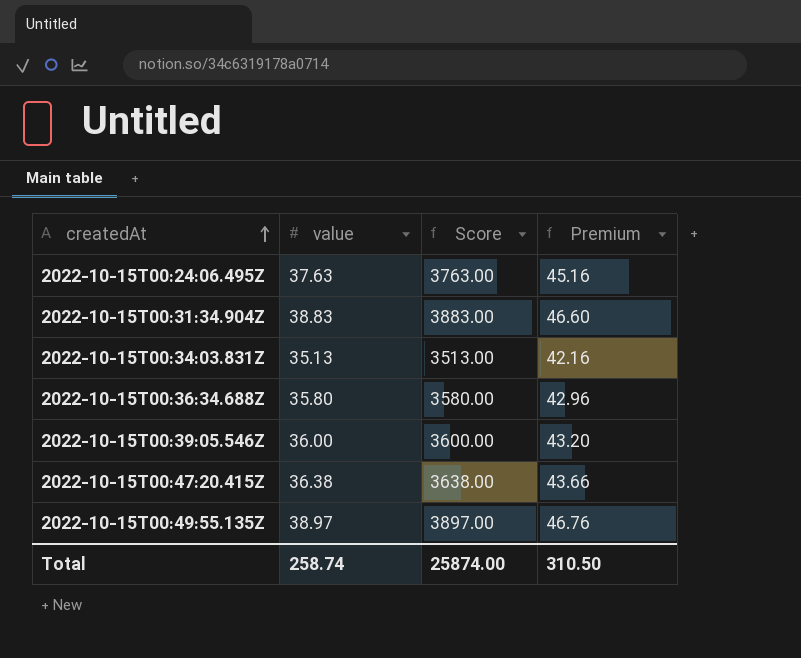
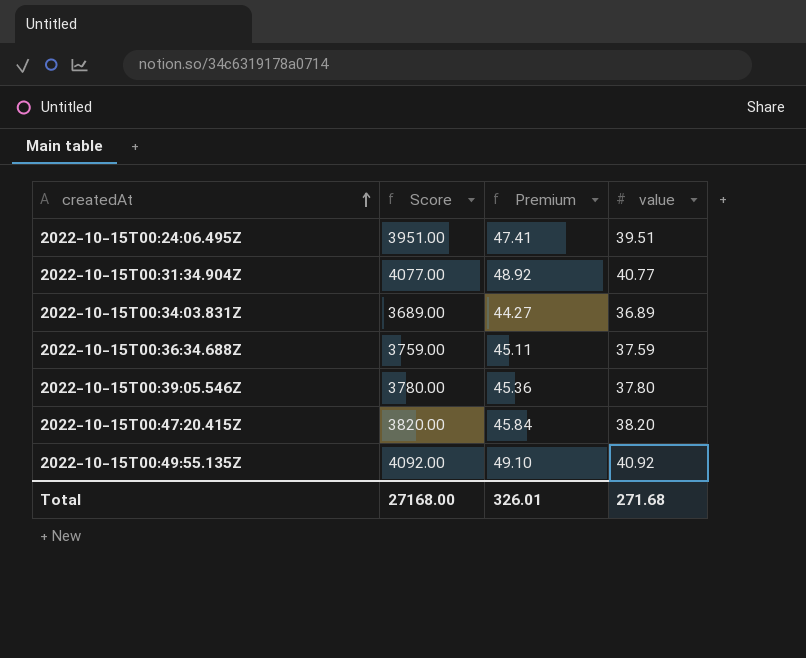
column value | position: 2 -> 4
2022-10-15T00:24:06.495Z | Score: 3763.00 -> 3951.00
2022-10-15T00:24:06.495Z | Premium: 45.16 -> 47.41
2022-10-15T00:24:06.495Z | value: 37.63 -> 39.51
2022-10-15T00:31:34.904Z | Score: 3883.00 -> 4077.00
2022-10-15T00:31:34.904Z | Premium: 46.60 -> 48.92
2022-10-15T00:31:34.904Z | value: 38.83 -> 40.77
2022-10-15T00:34:03.831Z | Score: 3513.00 -> 3689.00
2022-10-15T00:34:03.831Z | Premium: 42.16 -> 44.27
2022-10-15T00:34:03.831Z | value: 35.13 -> 36.89
2022-10-15T00:36:34.688Z | Score: 3580.00 -> 3759.00
2022-10-15T00:36:34.688Z | Premium: 42.96 -> 45.11
2022-10-15T00:36:34.688Z | value: 35.80 -> 37.59
2022-10-15T00:39:05.546Z | Score: 3600.00 -> 3780.00
2022-10-15T00:39:05.546Z | Premium: 43.20 -> 45.36
2022-10-15T00:39:05.546Z | value: 36.00 -> 37.80
2022-10-15T00:47:20.415Z | Score: 3638.00 -> 3820.00
2022-10-15T00:47:20.415Z | Premium: 43.66 -> 45.84
2022-10-15T00:47:20.415Z | value: 36.38 -> 38.20
2022-10-15T00:49:55.135Z | Score: 3897.00 -> 4092.00
2022-10-15T00:49:55.135Z | Premium: 46.76 -> 49.10
2022-10-15T00:49:55.135Z | value: 38.97 -> 40.92
Total | Score: 25874.00 -> 27168.00
Total | Premium: 310.50 -> 326.01
Total | value: 258.74 -> 271.68

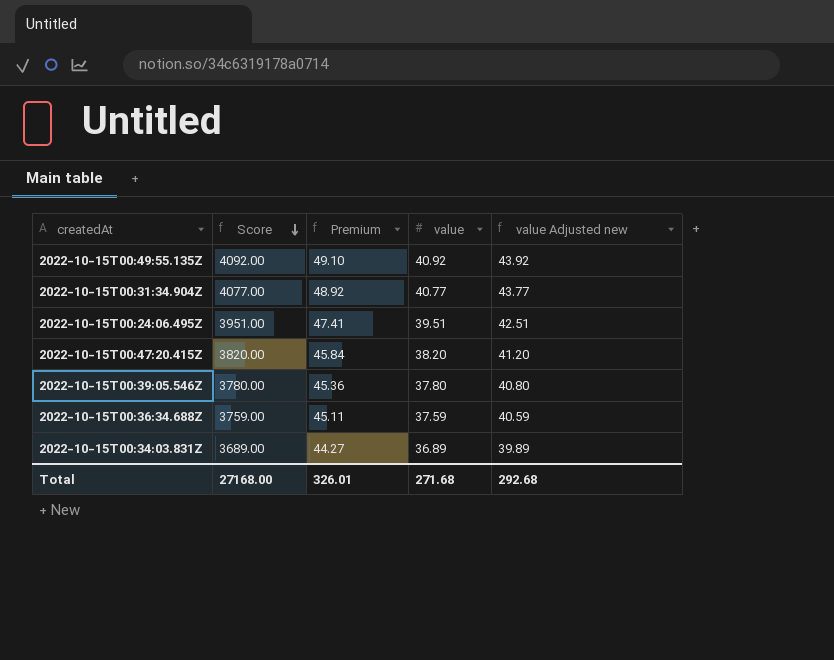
row order: createdAt ascending -> Score descending
column value Adjusted new | formula: none -> [value] + 3

